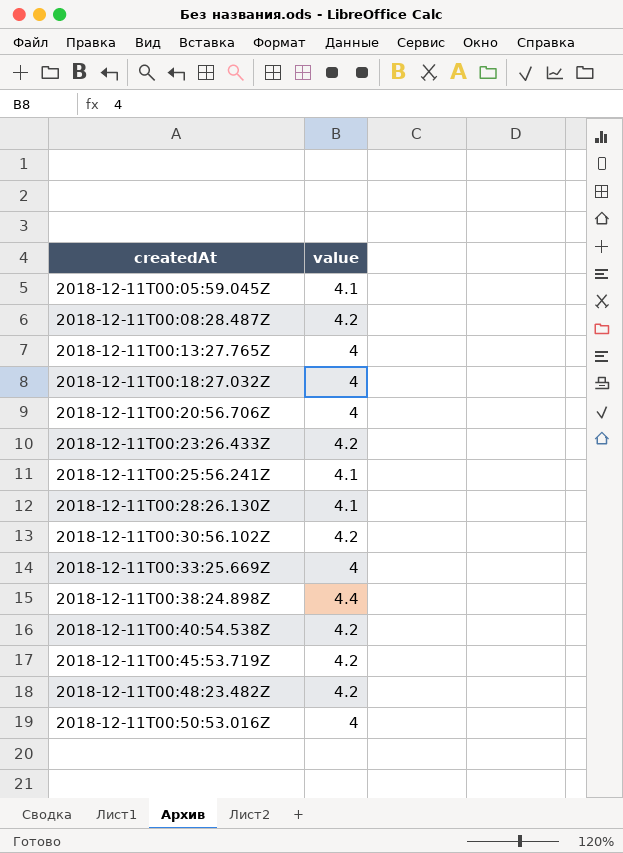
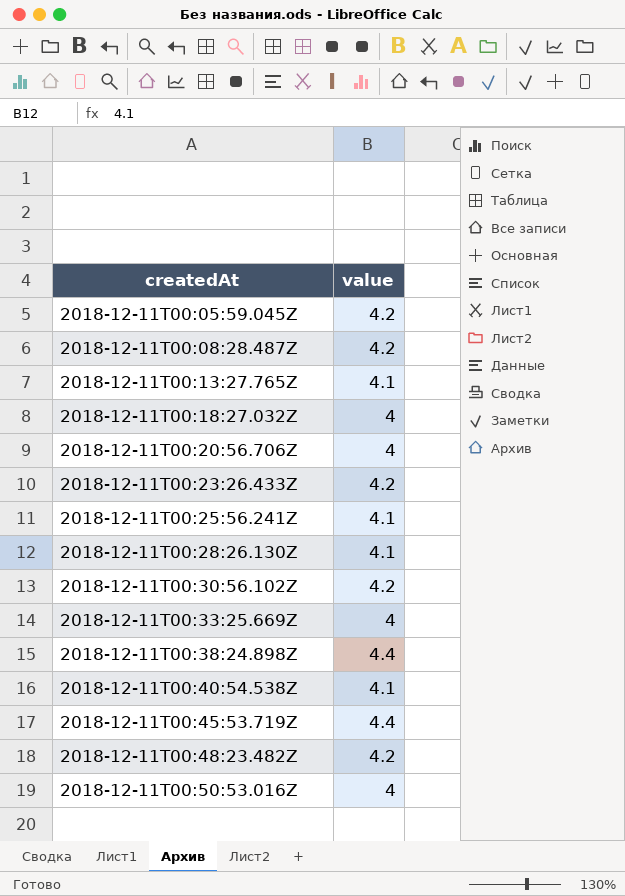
2018-12-11T00:05:59.045Z | value: 4.1 -> 4.2
2018-12-11T00:13:27.765Z | value: 4 -> 4.1
2018-12-11T00:40:54.538Z | value: 4.2 -> 4.1
2018-12-11T00:45:53.719Z | value: 4.2 -> 4.4

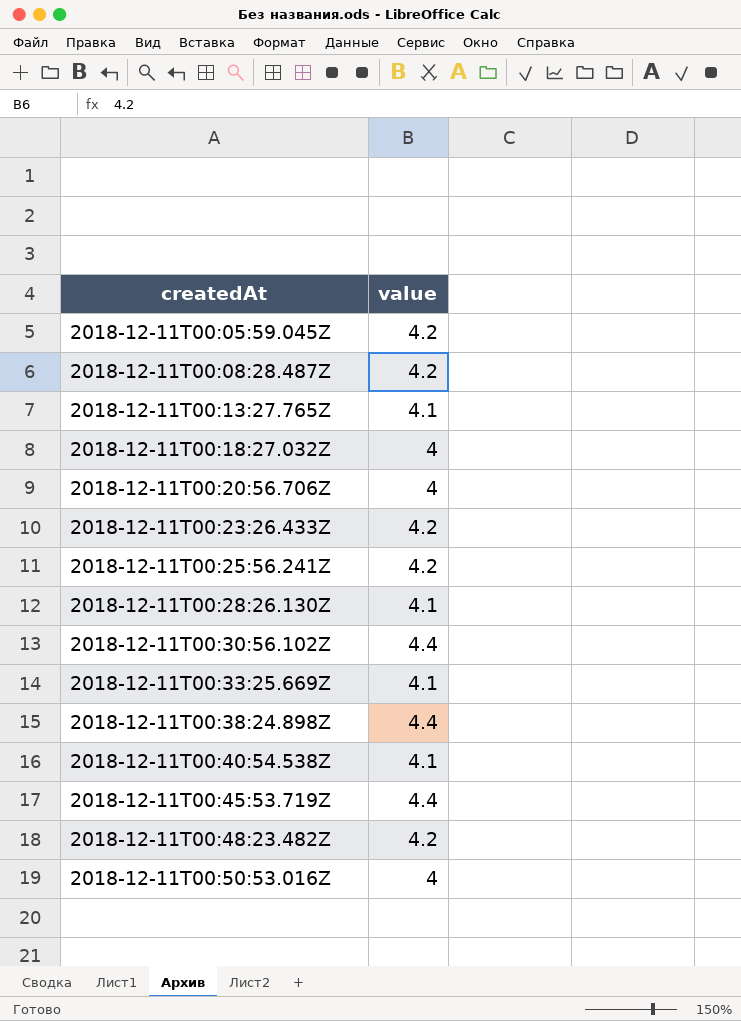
2018-12-11T00:25:56.241Z | value: 4.1 -> 4.2
2018-12-11T00:30:56.102Z | value: 4.2 -> 4.4
2018-12-11T00:33:25.669Z | value: 4 -> 4.1

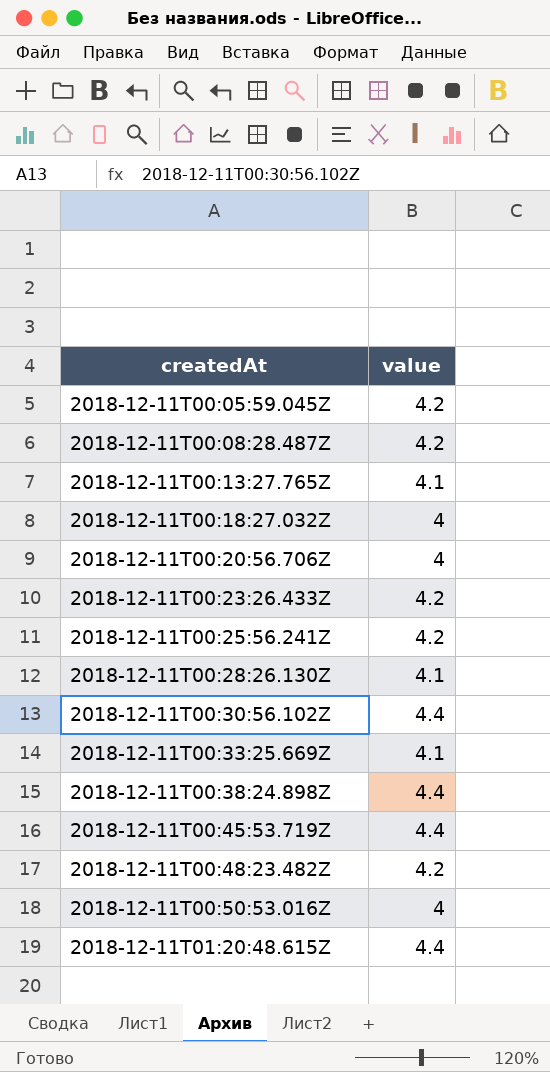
row 2018-12-11T00:40:54.538Z: 4.1 -> none
row 2018-12-11T01:20:48.615Z: none -> 4.4

